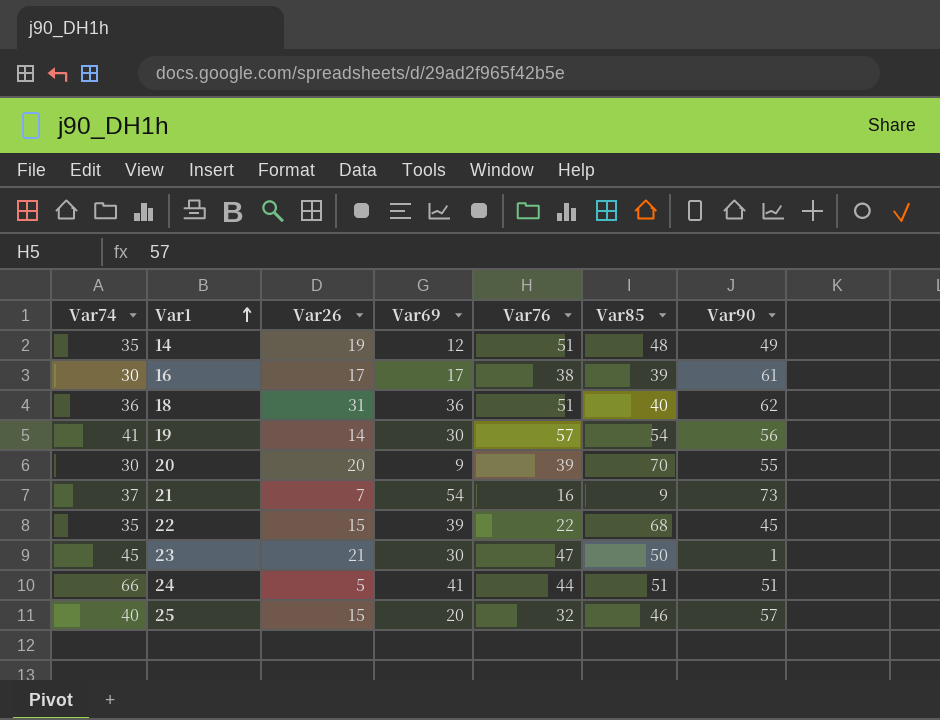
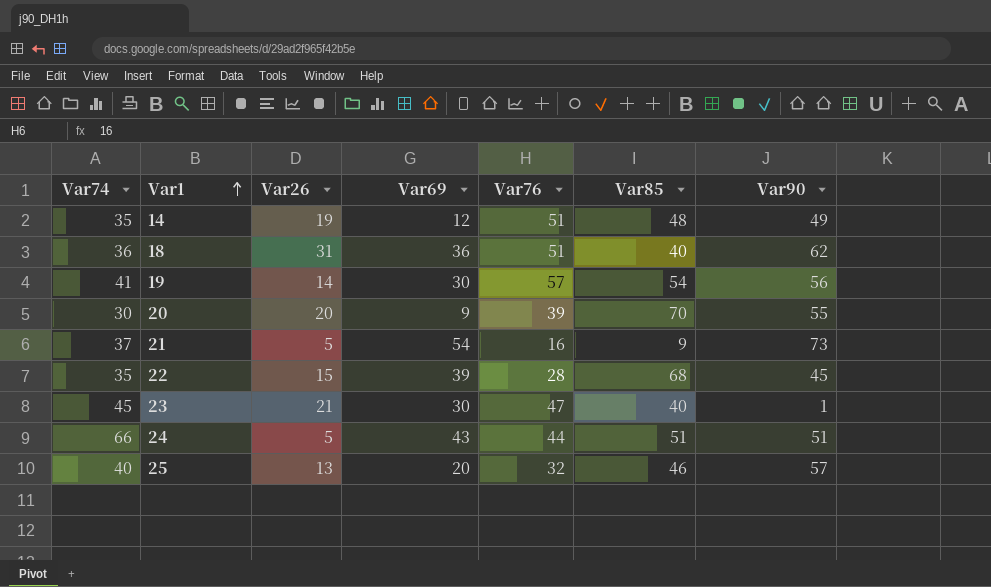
row 16: 30 | 17 | 17 | 38 | 39 | 61 -> none
21 | Var26: 7 -> 5
22 | Var76: 22 -> 28
23 | Var85: 50 -> 40
24 | Var69: 41 -> 43
25 | Var26: 15 -> 13

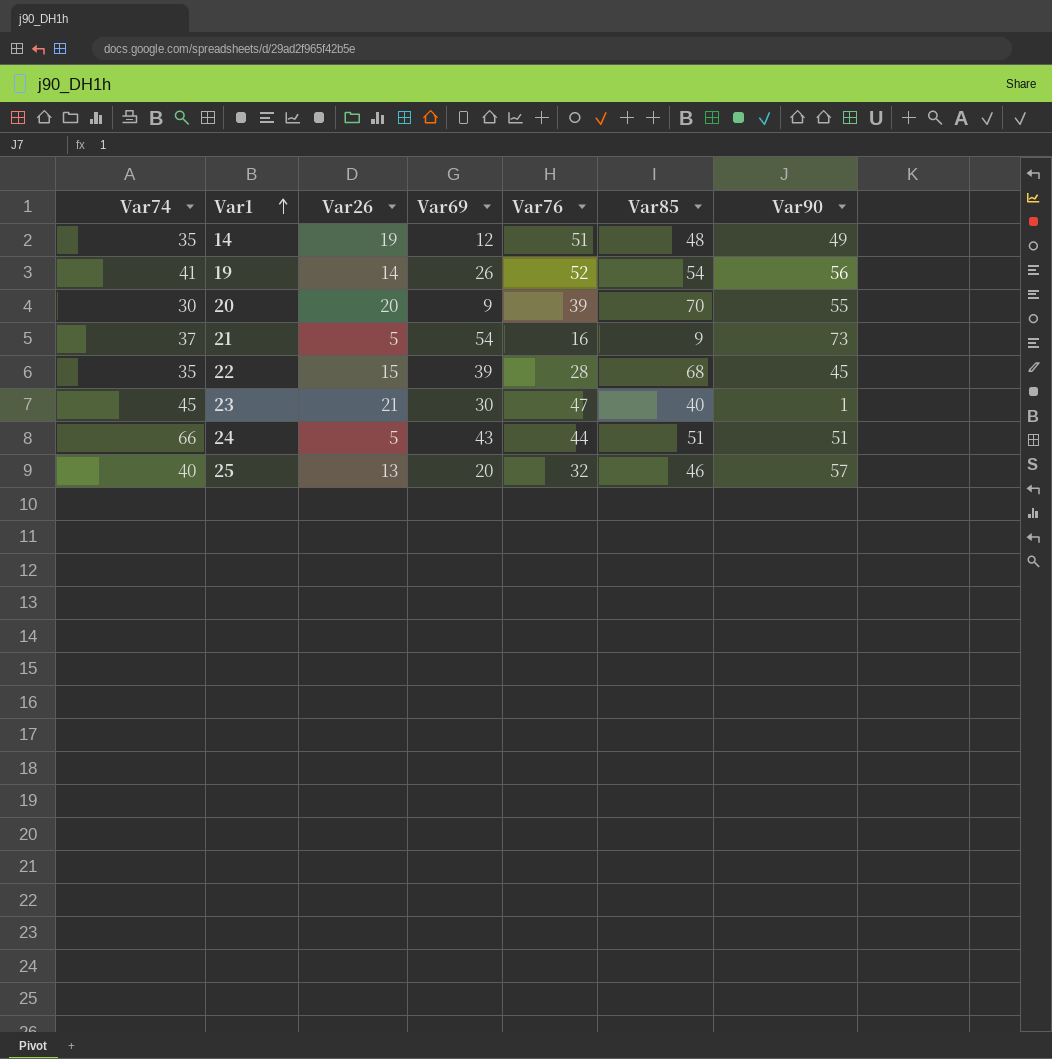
row 18: 36 | 31 | 36 | 51 | 40 | 62 -> none
19 | Var69: 30 -> 26
19 | Var76: 57 -> 52

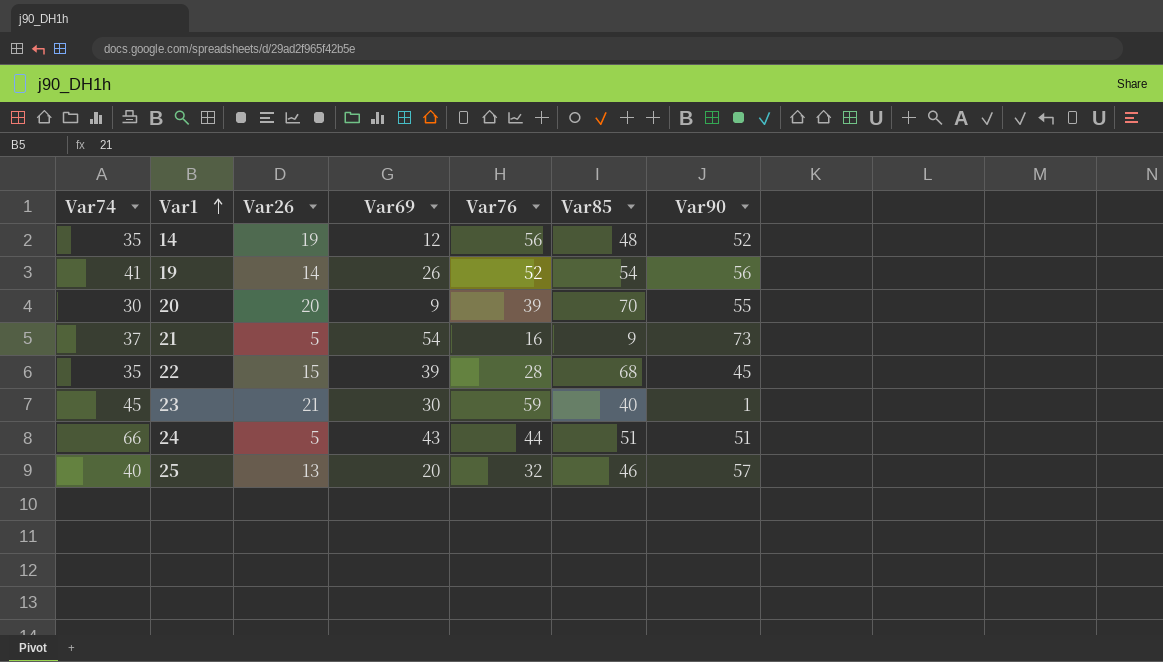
14 | Var76: 51 -> 56
14 | Var90: 49 -> 52
23 | Var76: 47 -> 59

